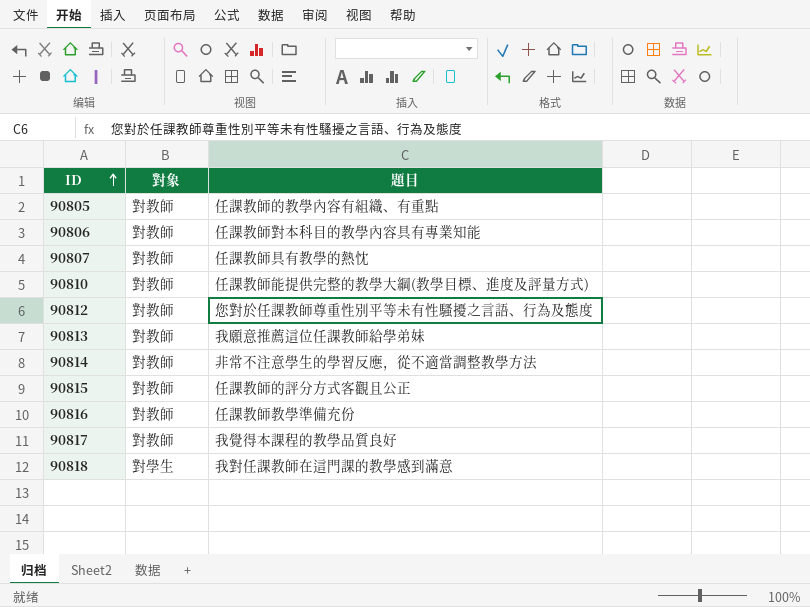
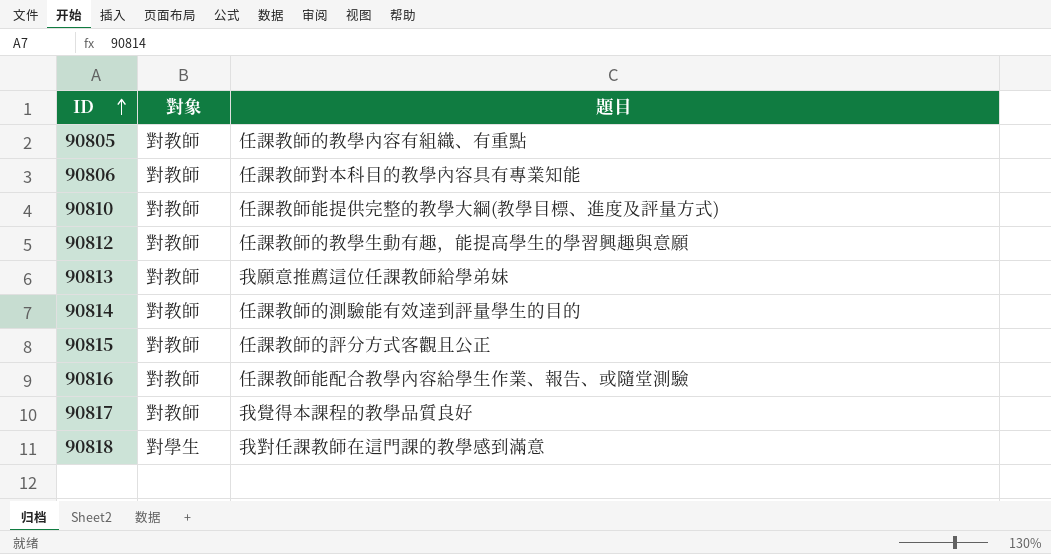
row 90807: 對教師 | 任課教師具有教學的熱忱 -> none
90812 | 題目: 您對於任課教師尊重性別平等未有性騷擾之言語、行為及態度 -> 任課教師的教學生動有趣，能提高學生的學習興趣與意願
90814 | 題目: 非常不注意學生的學習反應，從不適當調整教學方法 -> 任課教師的測驗能有效達到評量學生的目的
90816 | 題目: 任課教師教學準備充份 -> 任課教師能配合教學內容給學生作業、報告、或隨堂測驗

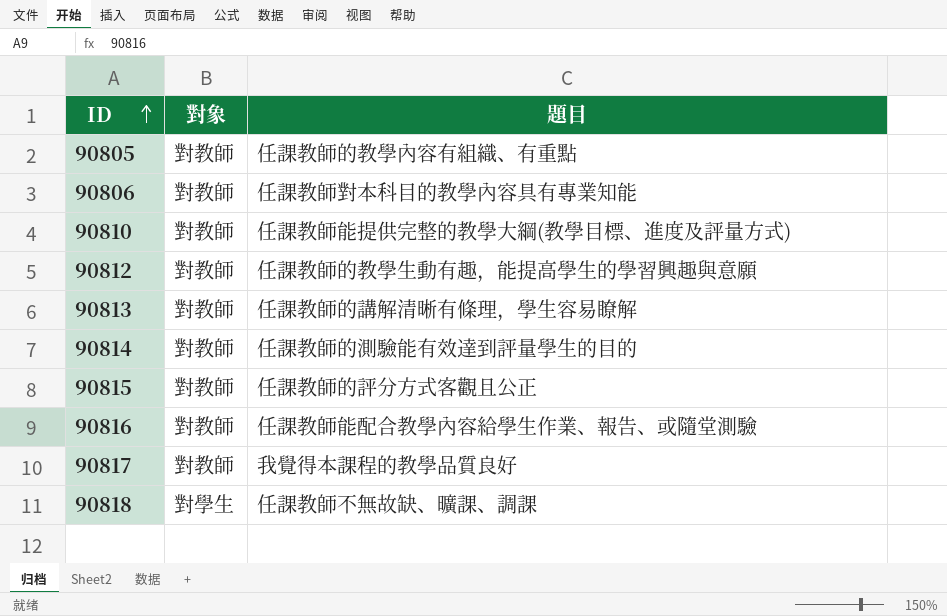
90813 | 題目: 我願意推薦這位任課教師給學弟妹 -> 任課教師的講解清晰有條理，學生容易瞭解
90818 | 題目: 我對任課教師在這門課的教學感到滿意 -> 任課教師不無故缺、曠課、調課

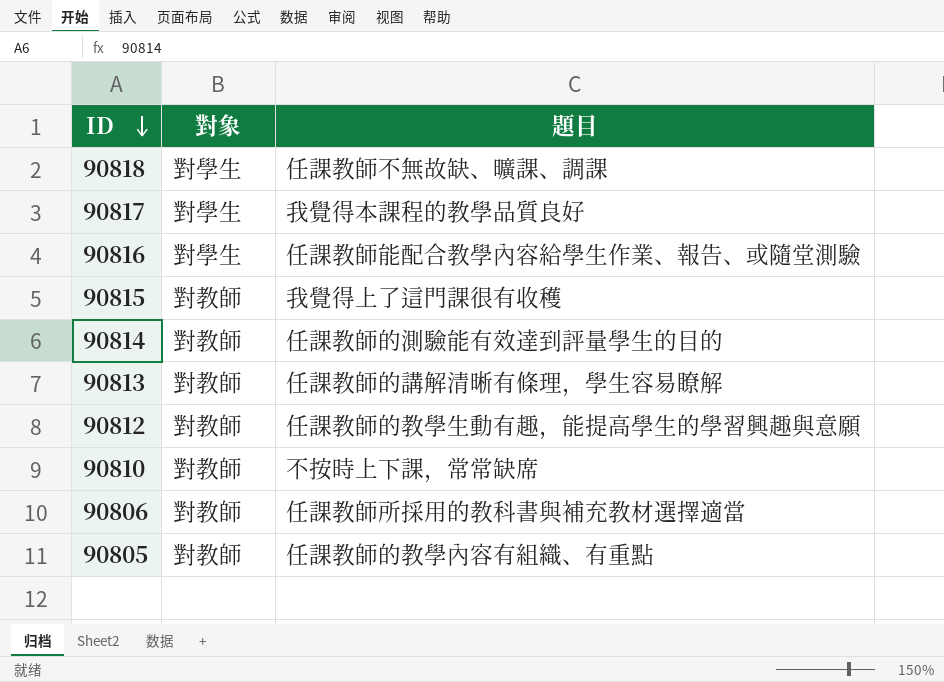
row order: ID ascending -> ID descending
90817 | 對象: 對教師 -> 對學生
90816 | 對象: 對教師 -> 對學生
90815 | 題目: 任課教師的評分方式客觀且公正 -> 我覺得上了這門課很有收穫
90810 | 題目: 任課教師能提供完整的教學大綱(教學目標、進度及評量方式) -> 不按時上下課，常常缺席
90806 | 題目: 任課教師對本科目的教學內容具有專業知能 -> 任課教師所採用的教科書與補充教材選擇適當

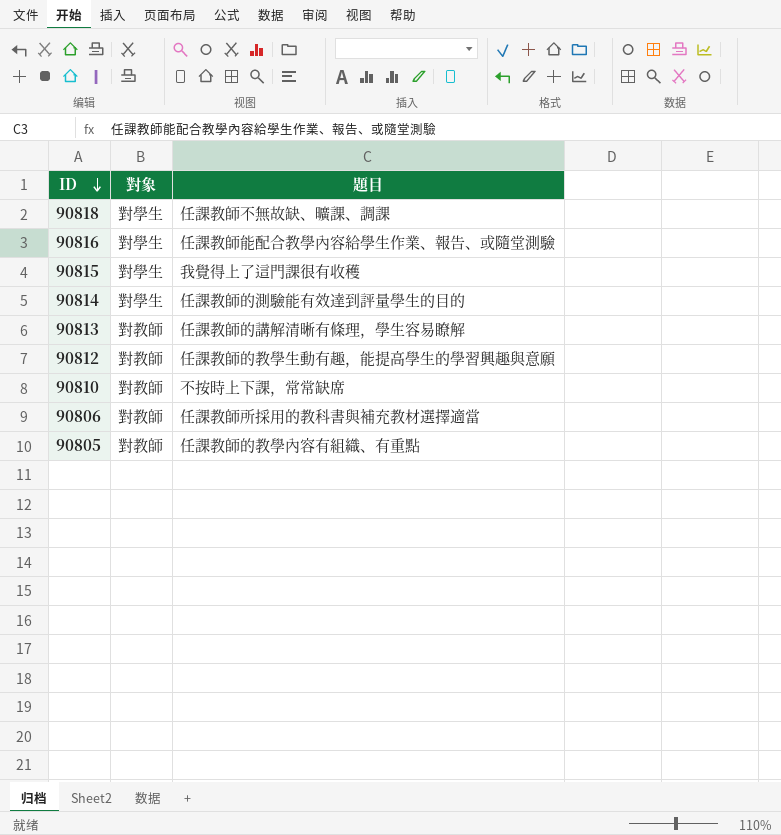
row 90817: 對學生 | 我覺得本課程的教學品質良好 -> none
90815 | 對象: 對教師 -> 對學生
90814 | 對象: 對教師 -> 對學生

